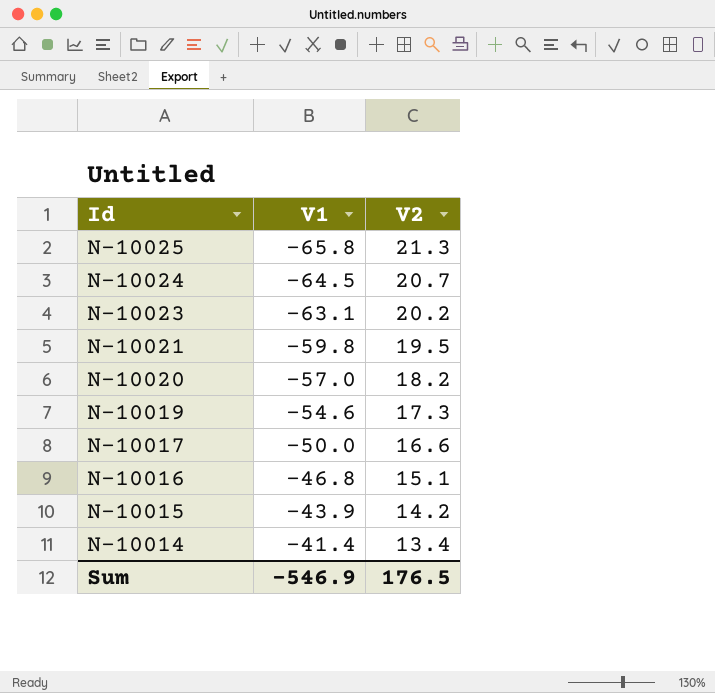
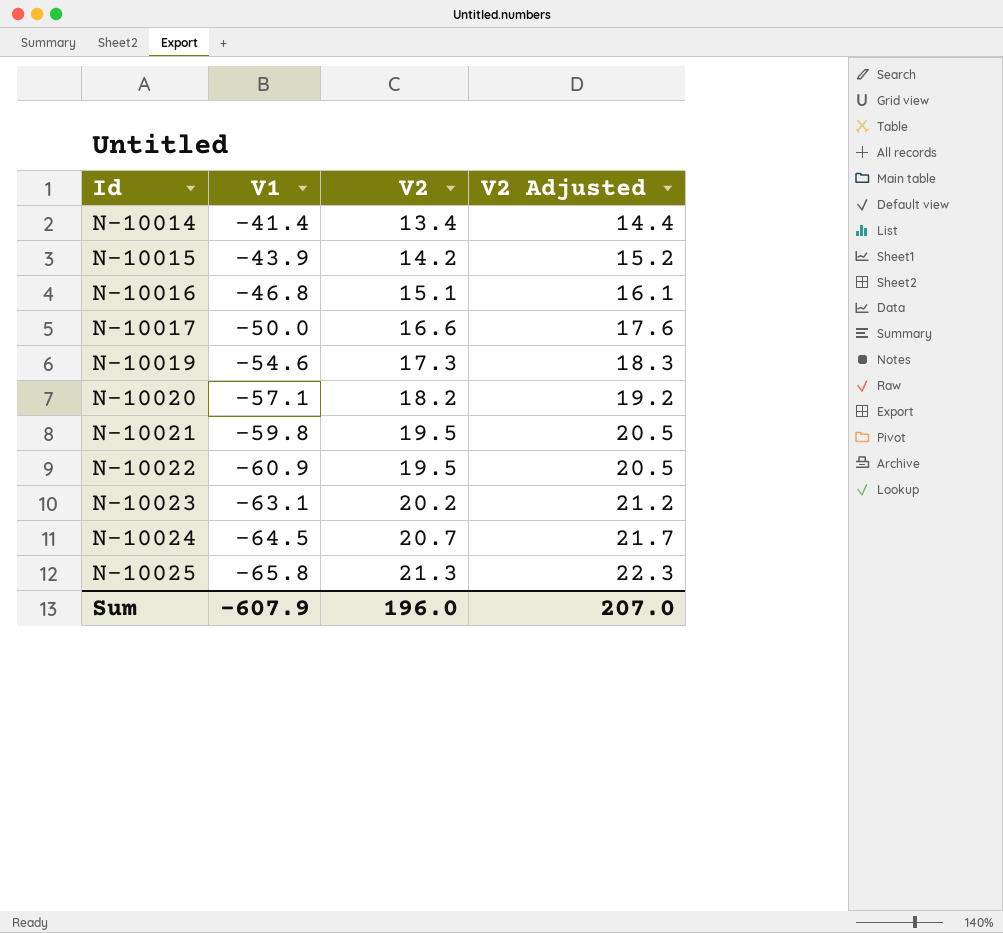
row order: Id descending -> Id ascending
column V2 Adjusted | formula: none -> [V2] + 1
N-10020 | V1: -57.0 -> -57.1
row N-10022: none -> -60.9 | 19.5 | 20.5
Sum | V1: -546.9 -> -607.9
Sum | V2: 176.5 -> 196.0

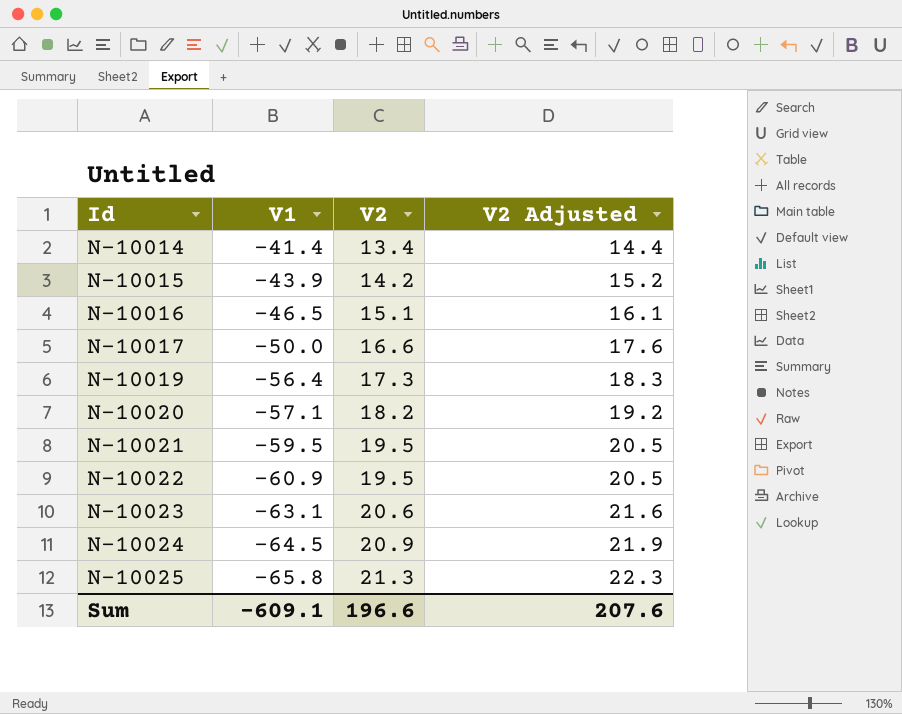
N-10016 | V1: -46.8 -> -46.5
N-10019 | V1: -54.6 -> -56.4
N-10021 | V1: -59.8 -> -59.5
N-10023 | V2: 20.2 -> 20.6
N-10023 | V2 Adjusted: 21.2 -> 21.6
N-10024 | V2: 20.7 -> 20.9
N-10024 | V2 Adjusted: 21.7 -> 21.9
Sum | V1: -607.9 -> -609.1
Sum | V2: 196.0 -> 196.6
Sum | V2 Adjusted: 207.0 -> 207.6

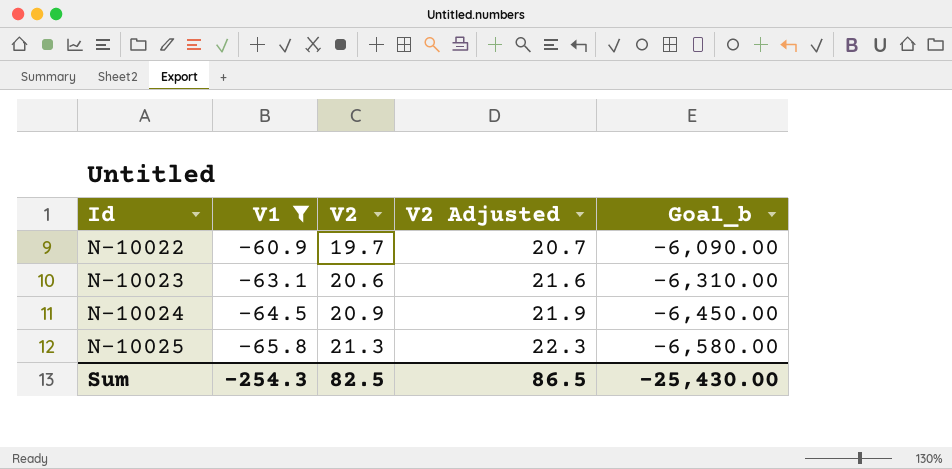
filter: none -> V1 <= -60.9
column Goal_b | formula: none -> [V1] * 100
N-10022 | V2: 19.5 -> 19.7
N-10022 | V2 Adjusted: 20.5 -> 20.7
Sum | V1: -609.1 -> -254.3
Sum | V2: 196.6 -> 82.5
Sum | V2 Adjusted: 207.6 -> 86.5

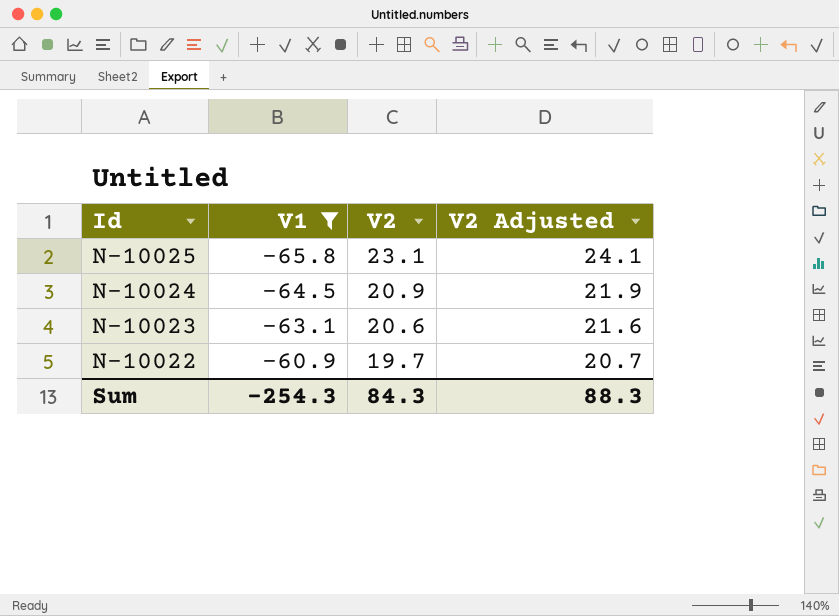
row order: Id ascending -> Id descending
column Goal_b | formula: [V1] * 100 -> none
N-10025 | V2: 21.3 -> 23.1
N-10025 | V2 Adjusted: 22.3 -> 24.1
Sum | V2: 82.5 -> 84.3
Sum | V2 Adjusted: 86.5 -> 88.3

